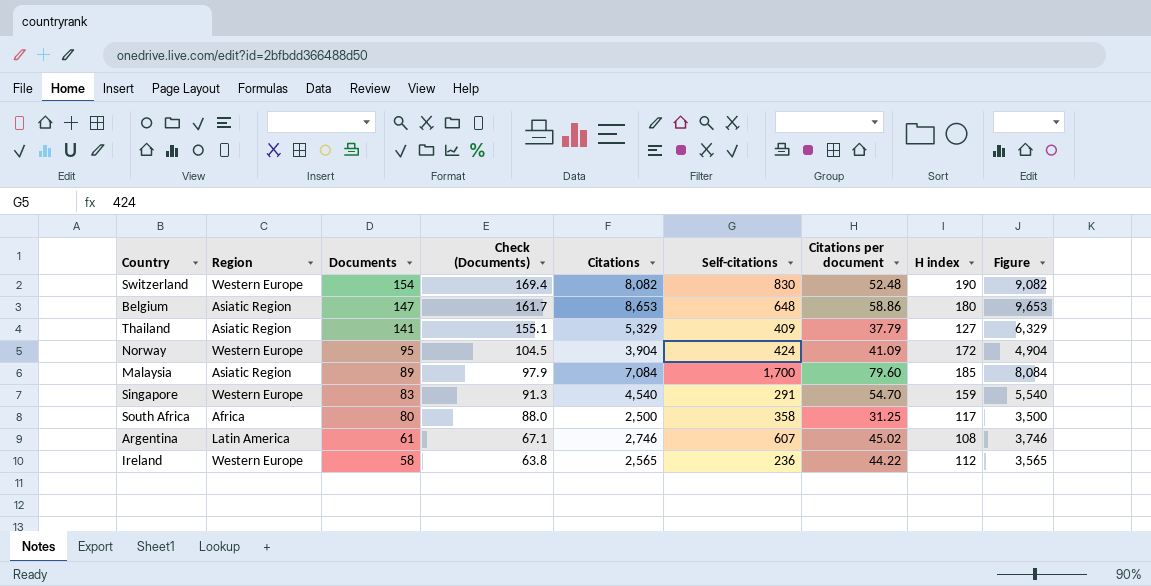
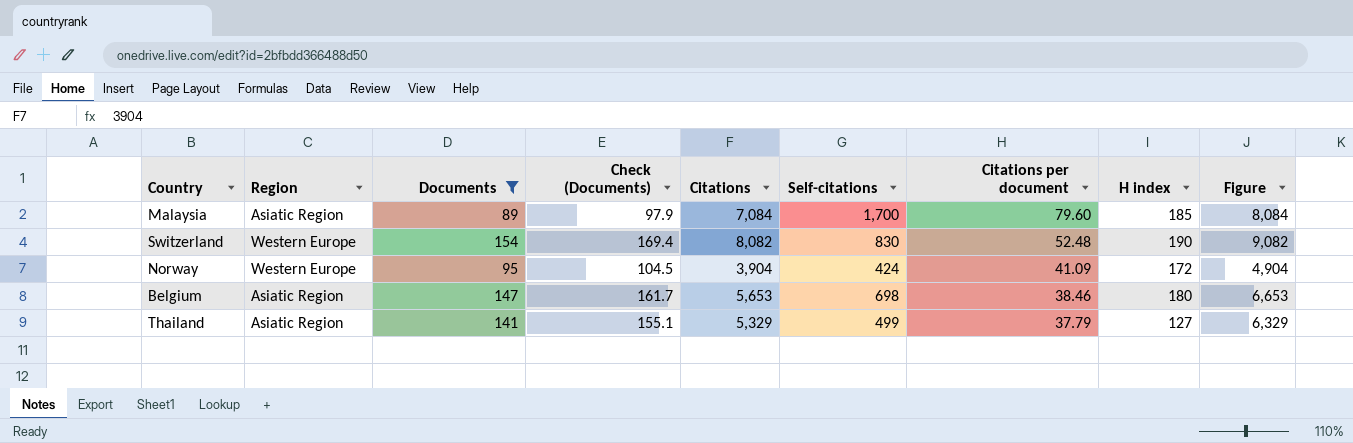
filter: none -> Documents >= 89
row order: Documents descending -> Citations per document descending
Belgium | Citations: 8,653 -> 5,653
Belgium | Self-citations: 648 -> 698
Belgium | Citations per document: 58.86 -> 38.46
Belgium | Figure: 9,653 -> 6,653
Thailand | Self-citations: 409 -> 499

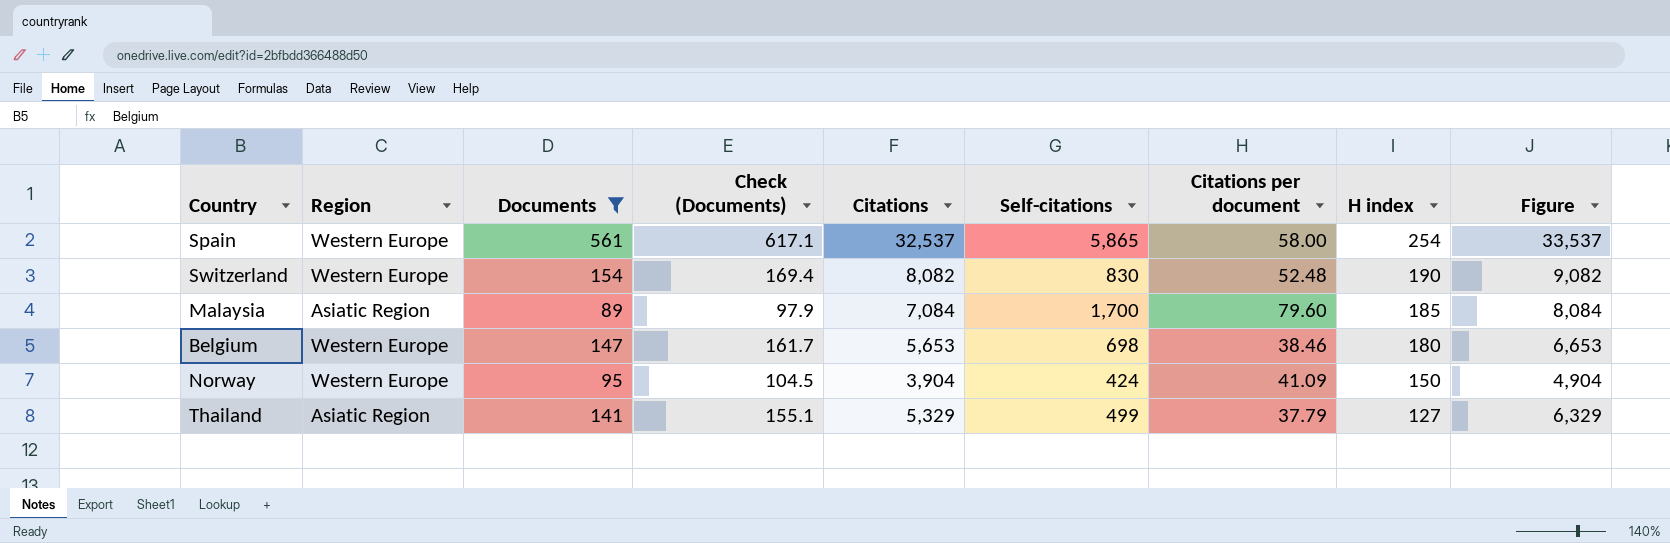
row order: Citations per document descending -> H index descending
row Spain: none -> Western Europe | 561 | 617.1 | 32,537 | 5,865 | 58.00 | 254 | 33,537
Belgium | Region: Asiatic Region -> Western Europe
Norway | H index: 172 -> 150

